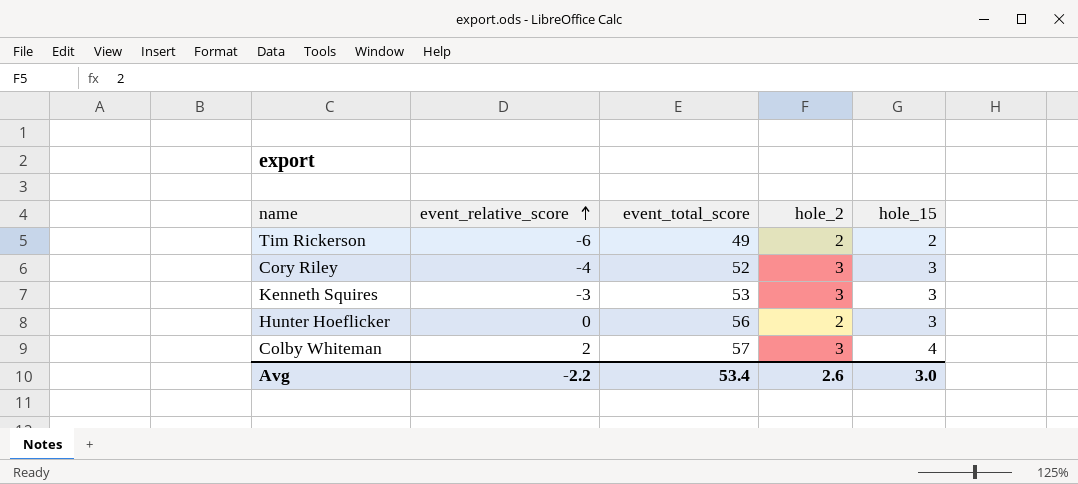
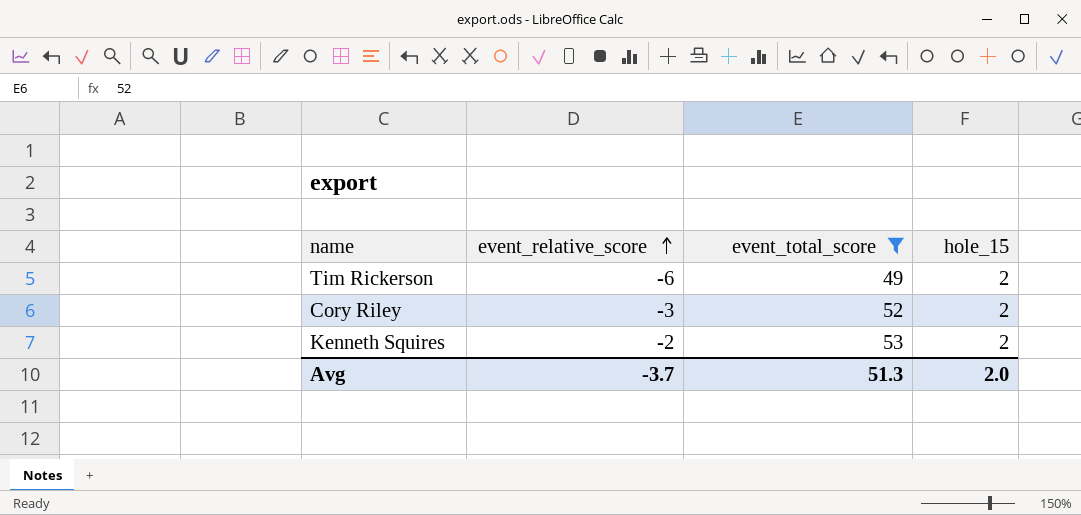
filter: none -> event_total_score <= 53
column hole_2 | position: 4 -> none
Cory Riley | event_relative_score: -4 -> -3
Cory Riley | hole_15: 3 -> 2
Kenneth Squires | event_relative_score: -3 -> -2
Kenneth Squires | hole_15: 3 -> 2
Avg | event_relative_score: -2.2 -> -3.7
Avg | event_total_score: 53.4 -> 51.3
Avg | hole_15: 3.0 -> 2.0

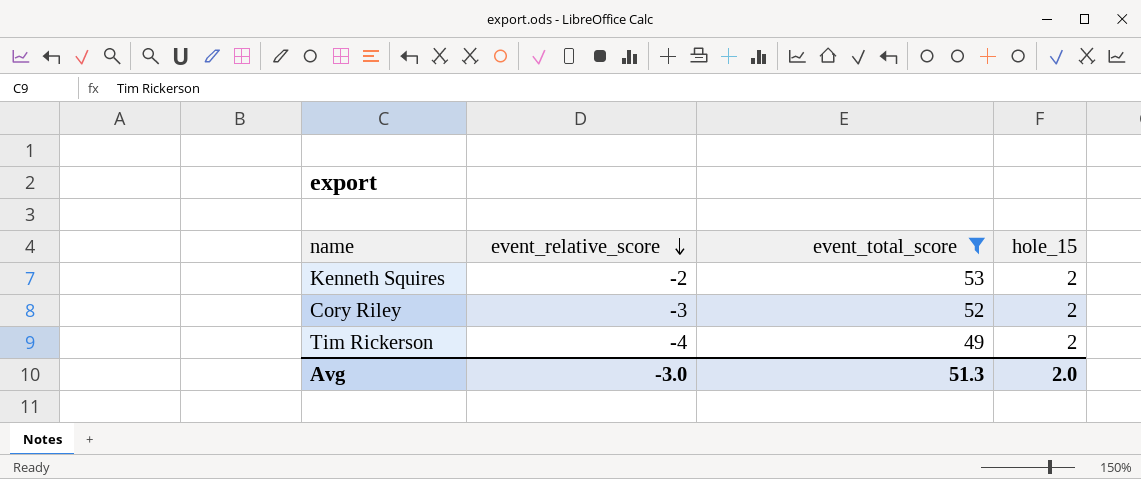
row order: event_relative_score ascending -> event_relative_score descending
Tim Rickerson | event_relative_score: -6 -> -4
Avg | event_relative_score: -3.7 -> -3.0

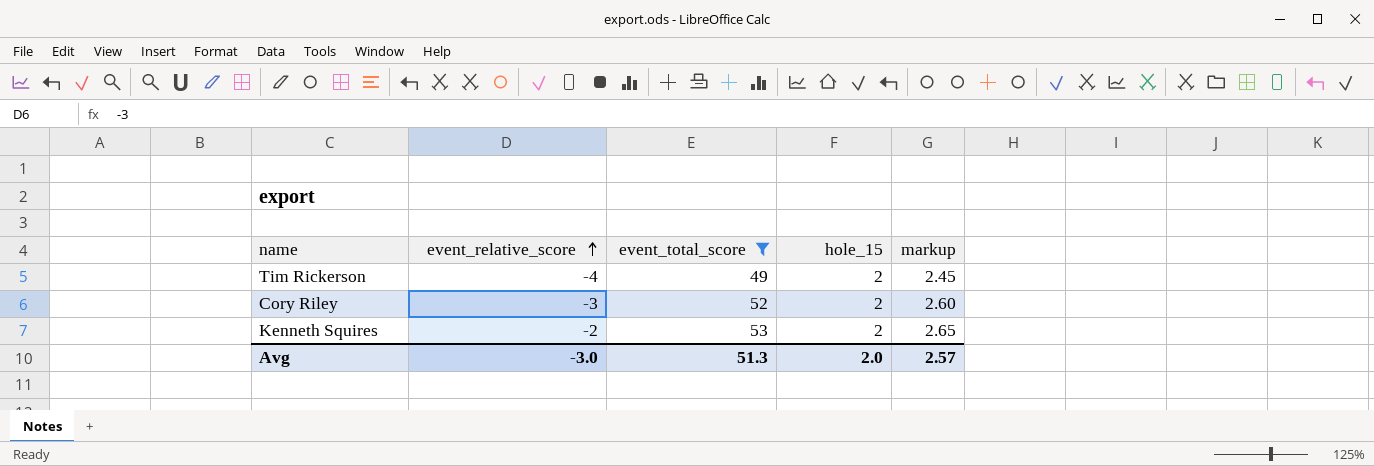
row order: event_relative_score descending -> event_relative_score ascending
column markup | formula: none -> [event_total_score] * 0.05

